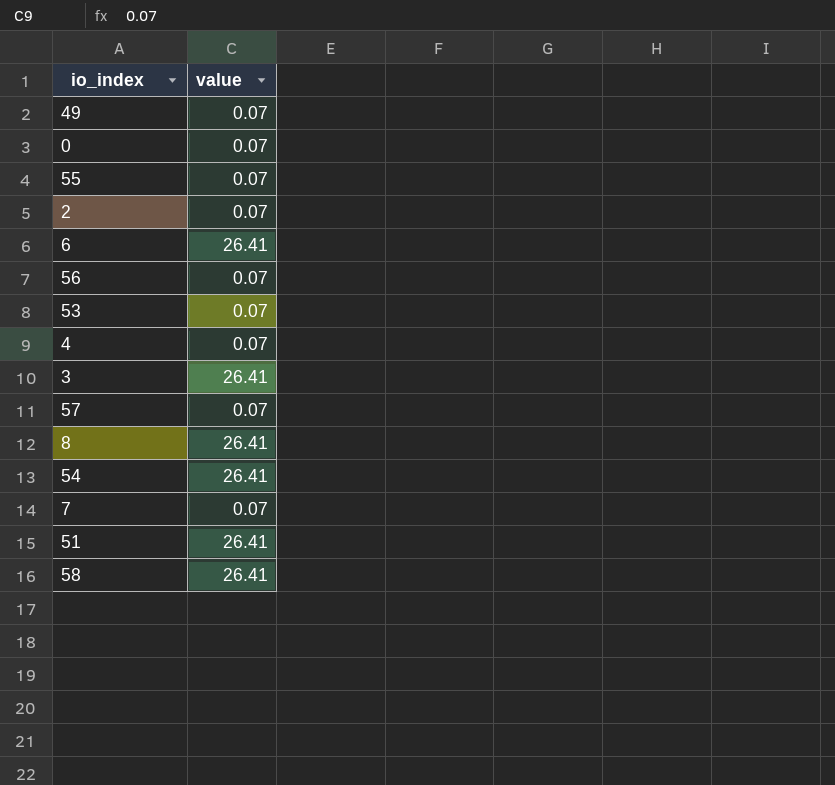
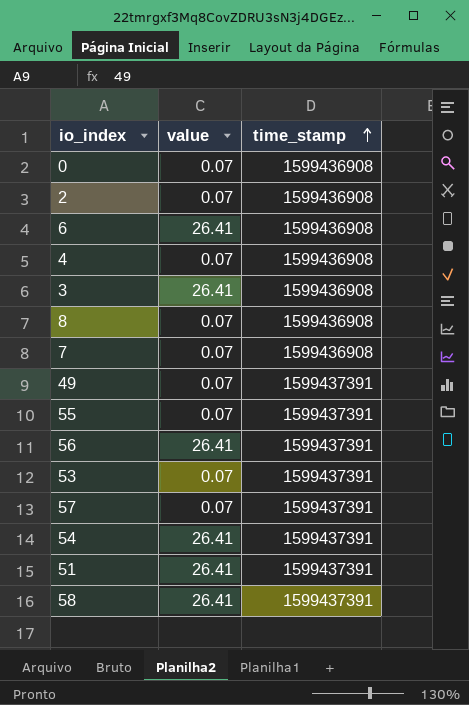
row order: none -> time_stamp ascending
column time_stamp | position: none -> 3
8 | value: 26.41 -> 0.07
56 | value: 0.07 -> 26.41

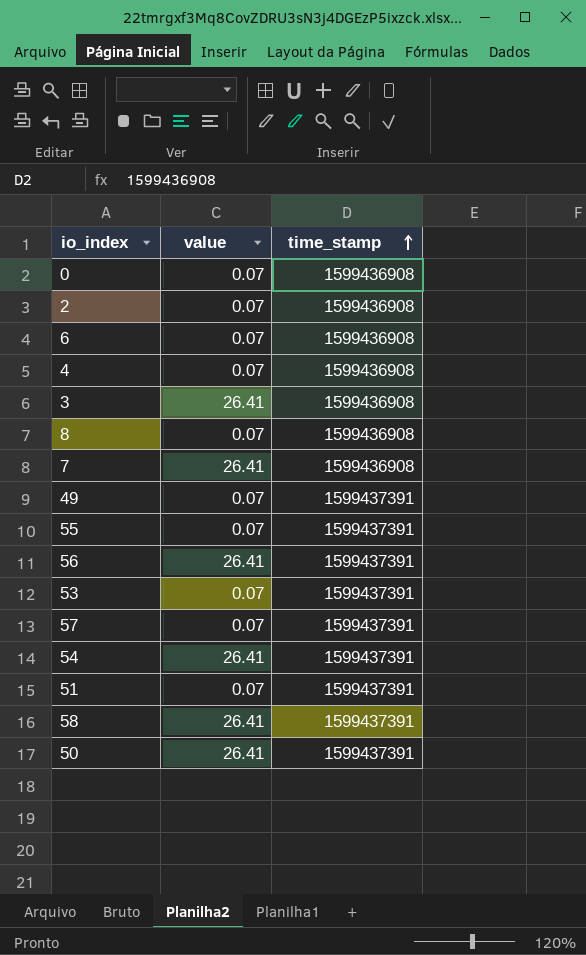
6 | value: 26.41 -> 0.07
7 | value: 0.07 -> 26.41
51 | value: 26.41 -> 0.07
row 50: none -> 26.41 | 1599437391

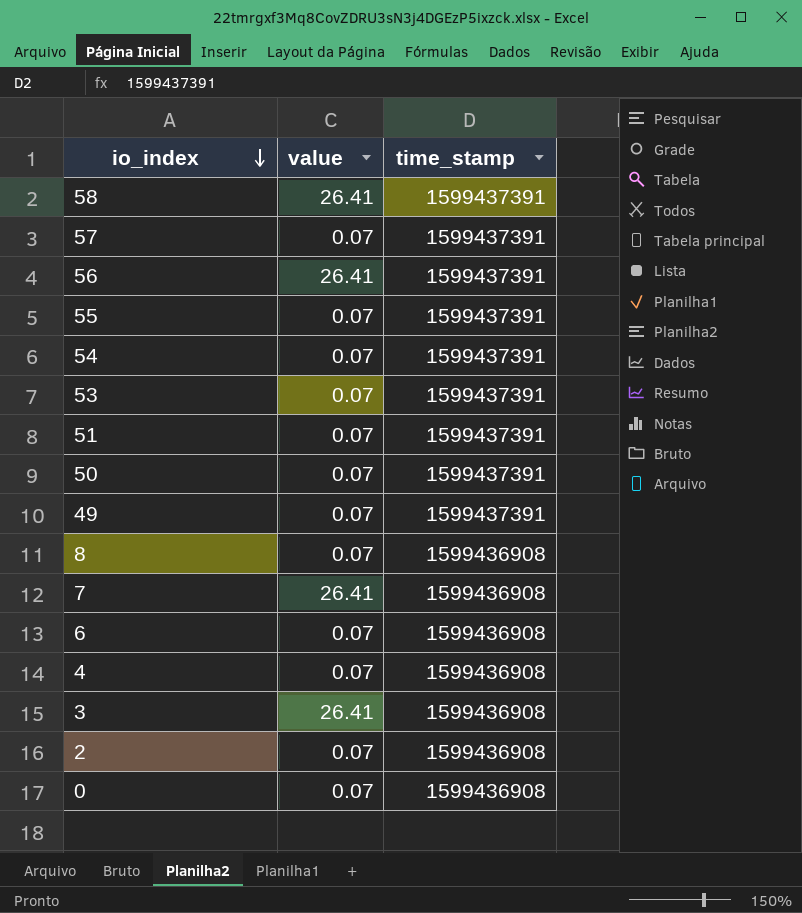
row order: time_stamp ascending -> io_index descending
54 | value: 26.41 -> 0.07
50 | value: 26.41 -> 0.07

